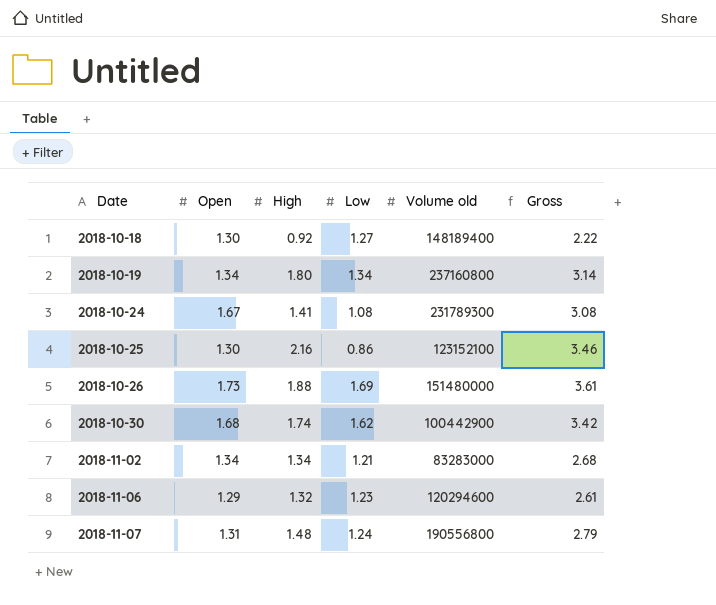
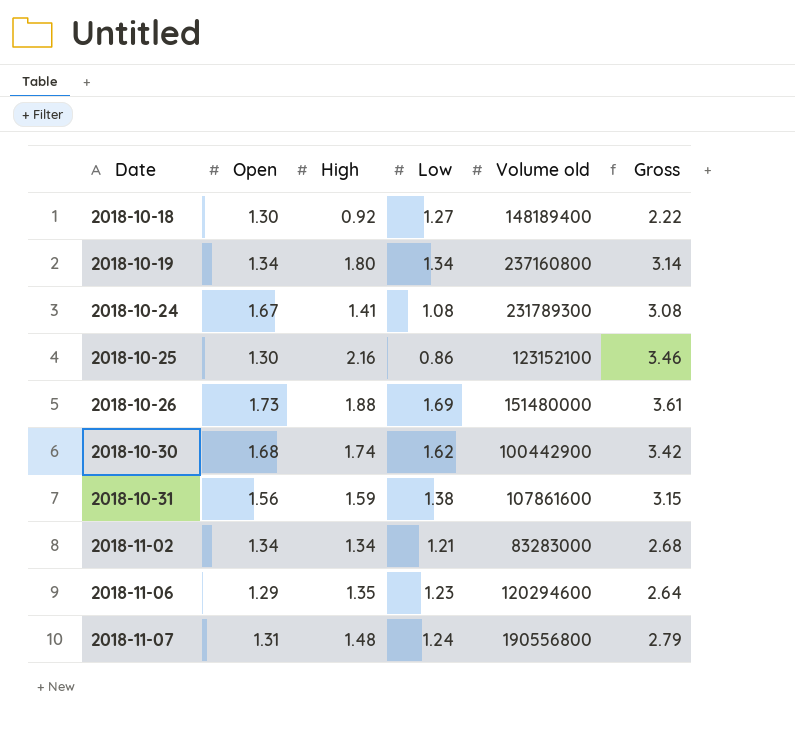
row 2018-10-31: none -> 1.56 | 1.59 | 1.38 | 107861600 | 3.15
2018-11-06 | High: 1.32 -> 1.35
2018-11-06 | Gross: 2.61 -> 2.64

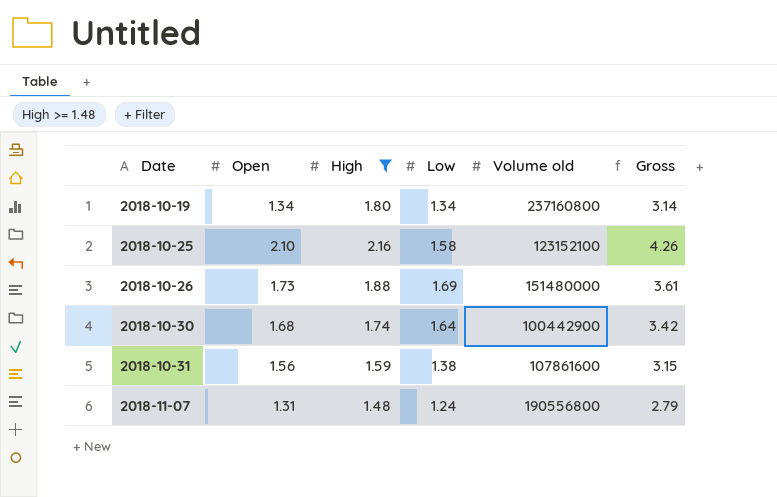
filter: none -> High >= 1.48
2018-10-25 | Open: 1.30 -> 2.10
2018-10-25 | Low: 0.86 -> 1.58
2018-10-25 | Gross: 3.46 -> 4.26
2018-10-30 | Low: 1.62 -> 1.64

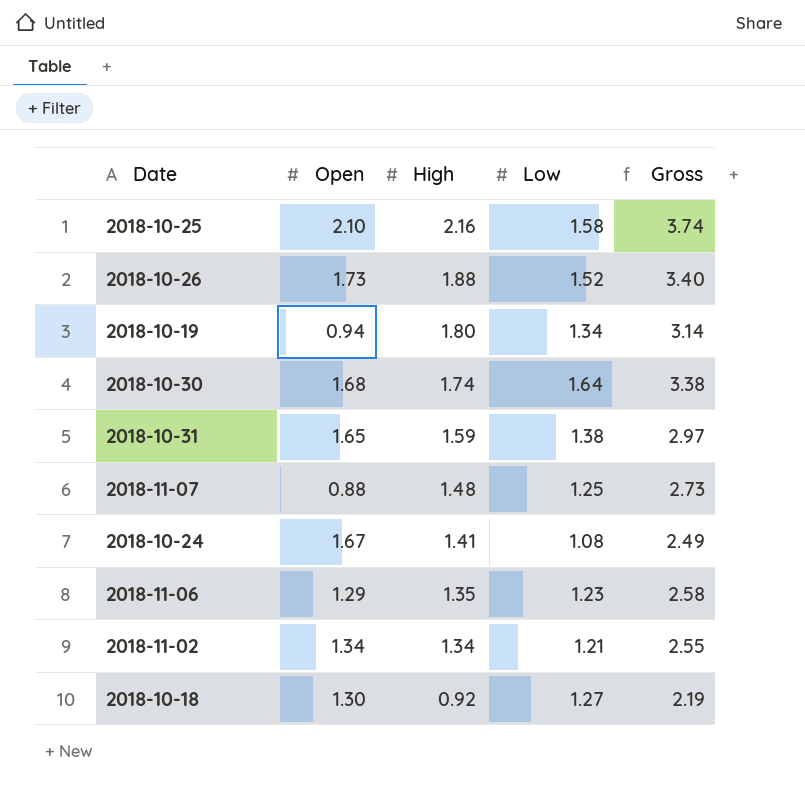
filter: High >= 1.48 -> none
row order: Date ascending -> High descending
column Volume old | position: 5 -> none
column Gross | formula: [Open] + [High] -> [High] + [Low]
2018-10-26 | Low: 1.69 -> 1.52
2018-10-19 | Open: 1.34 -> 0.94
2018-10-31 | Open: 1.56 -> 1.65
2018-11-07 | Open: 1.31 -> 0.88
2018-11-07 | Low: 1.24 -> 1.25

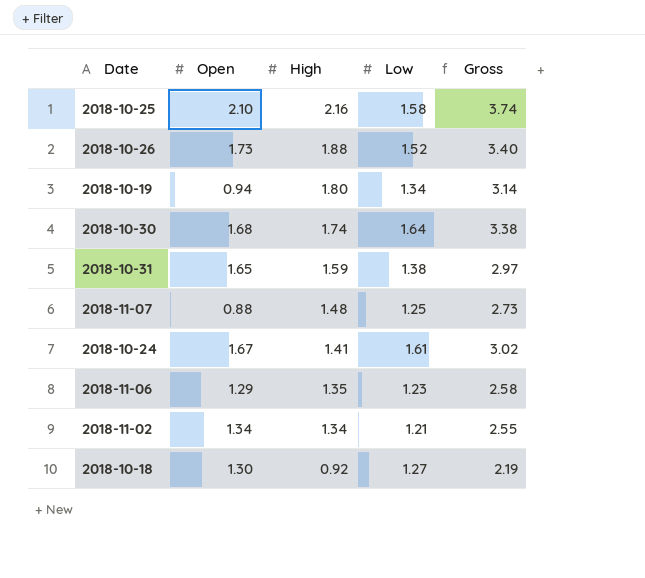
2018-10-24 | Low: 1.08 -> 1.61
2018-10-24 | Gross: 2.49 -> 3.02

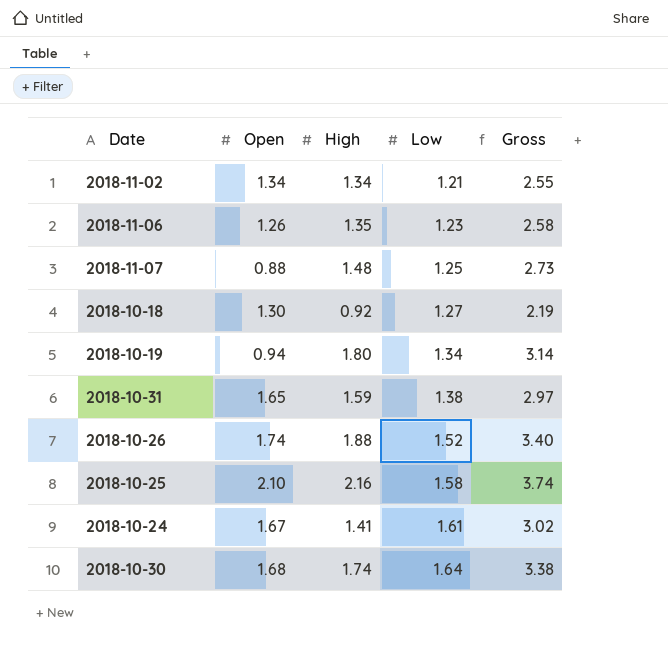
row order: High descending -> Low ascending
2018-11-06 | Open: 1.29 -> 1.26
2018-10-26 | Open: 1.73 -> 1.74

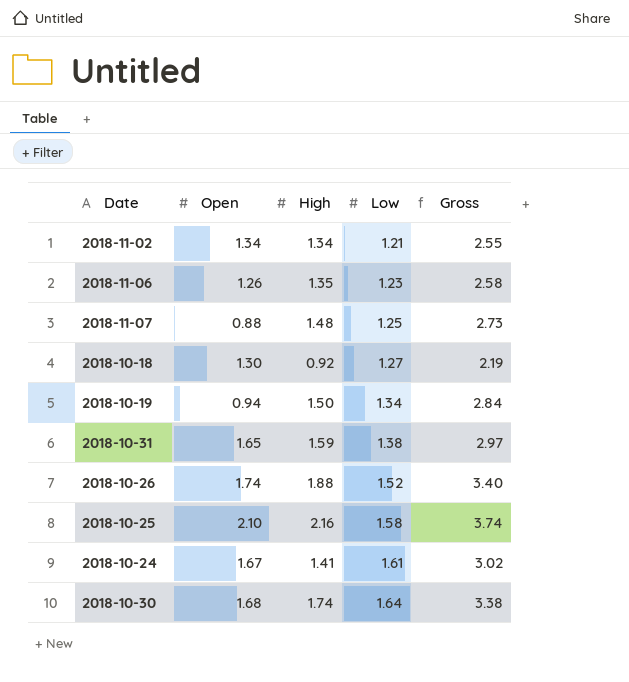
2018-10-19 | High: 1.80 -> 1.50
2018-10-19 | Gross: 3.14 -> 2.84

